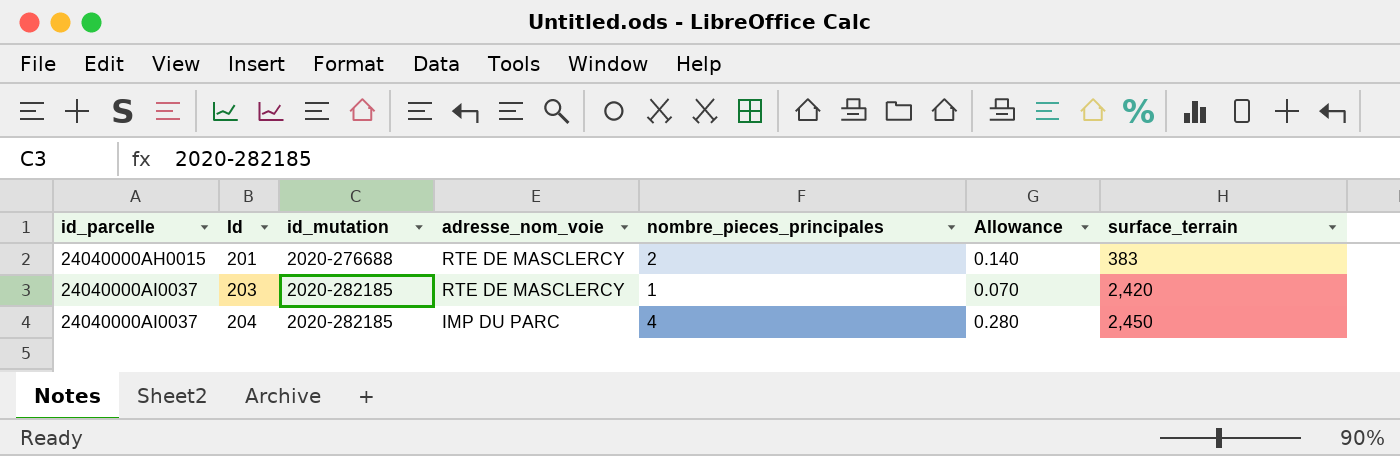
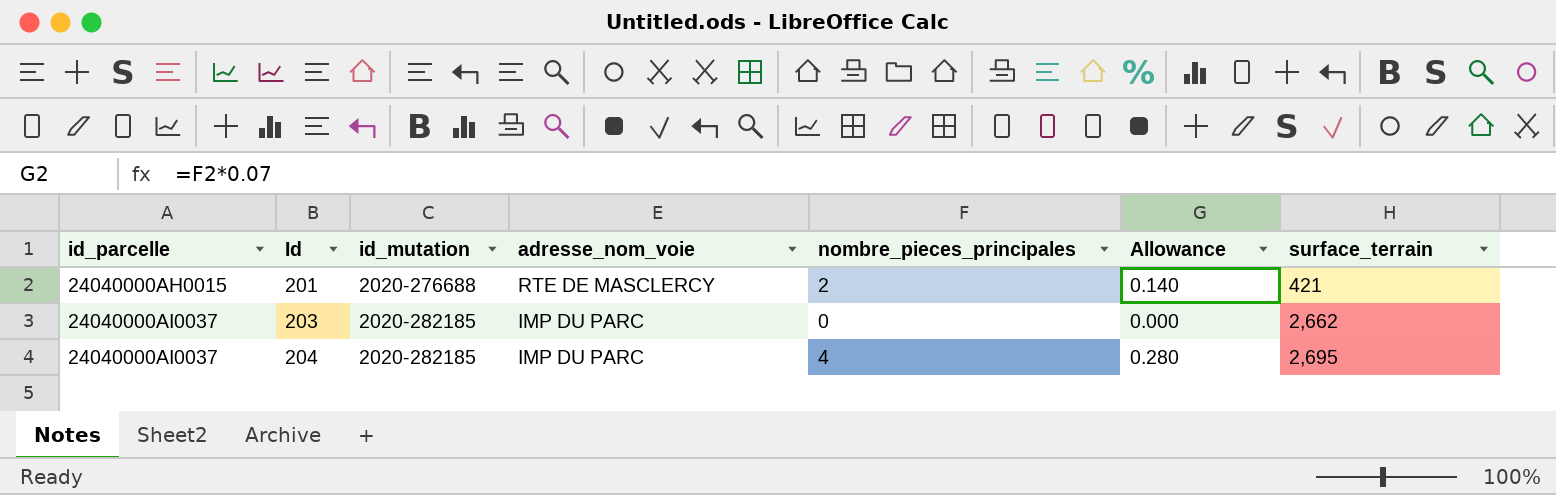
201 | surface_terrain: 383 -> 421
203 | adresse_nom_voie: RTE DE MASCLERCY -> IMP DU PARC
203 | nombre_pieces_principales: 1 -> 0
203 | Allowance: 0.070 -> 0.000
203 | surface_terrain: 2,420 -> 2,662
204 | surface_terrain: 2,450 -> 2,695

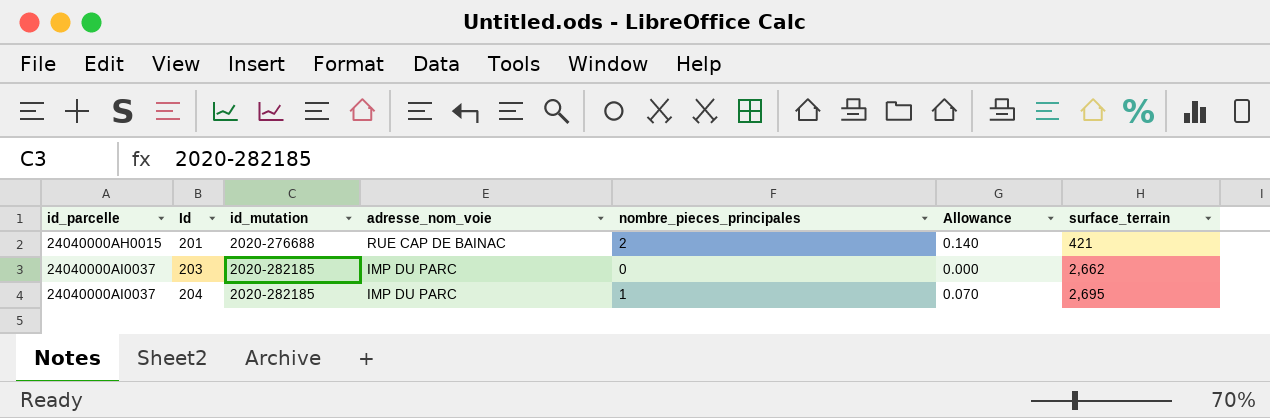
201 | adresse_nom_voie: RTE DE MASCLERCY -> RUE CAP DE BAINAC
204 | nombre_pieces_principales: 4 -> 1
204 | Allowance: 0.280 -> 0.070

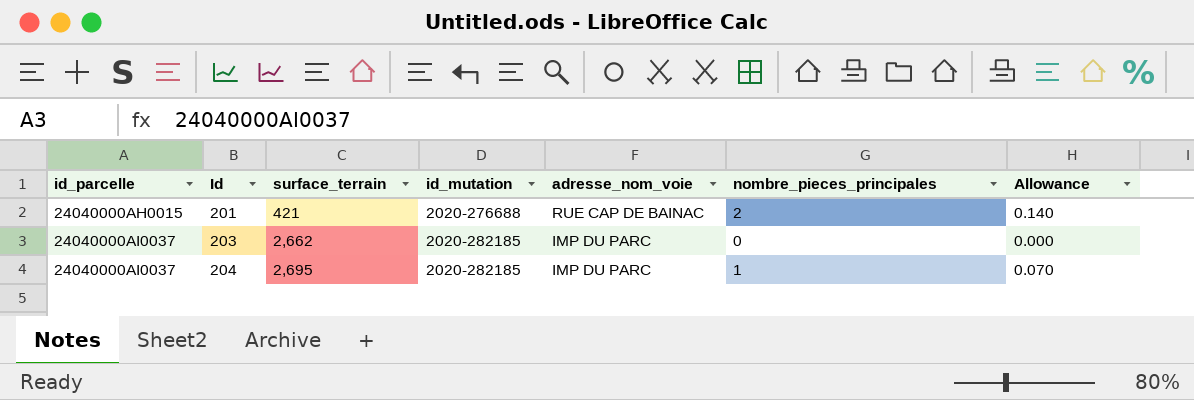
column surface_terrain | position: 7 -> 3

